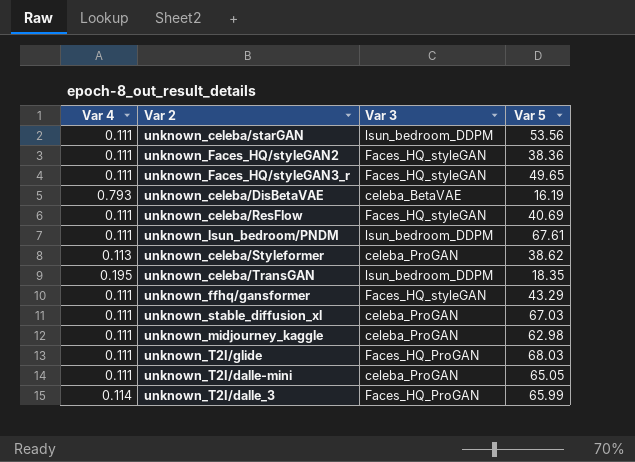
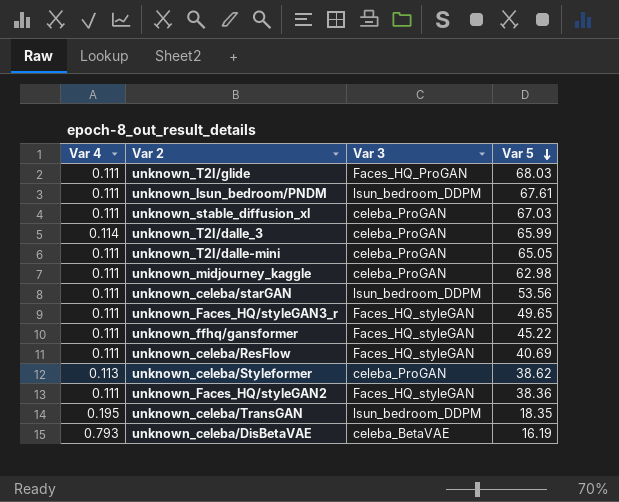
row order: none -> Var 5 descending
unknown_T2I/dalle_3 | Var 3: Faces_HQ_ProGAN -> celeba_ProGAN
unknown_ffhq/gansformer | Var 5: 43.29 -> 45.22

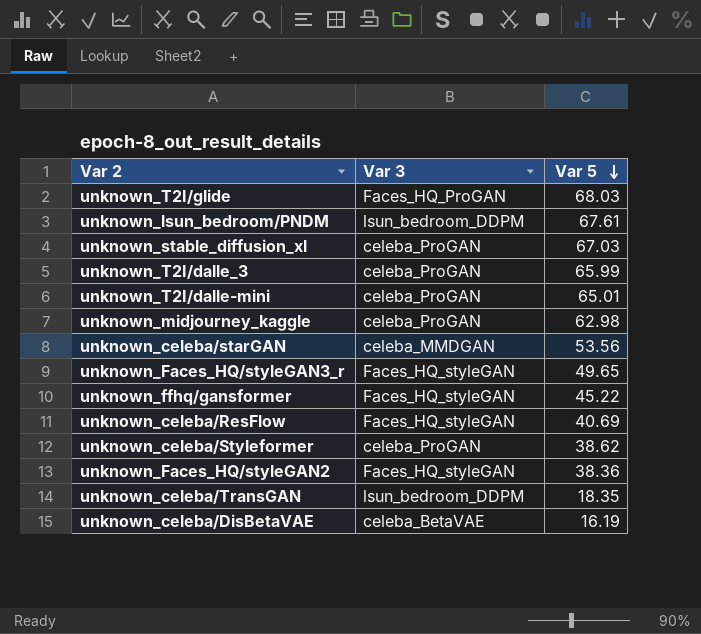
column Var 4 | position: 1 -> none
unknown_T2I/dalle-mini | Var 5: 65.05 -> 65.01
unknown_celeba/starGAN | Var 3: lsun_bedroom_DDPM -> celeba_MMDGAN

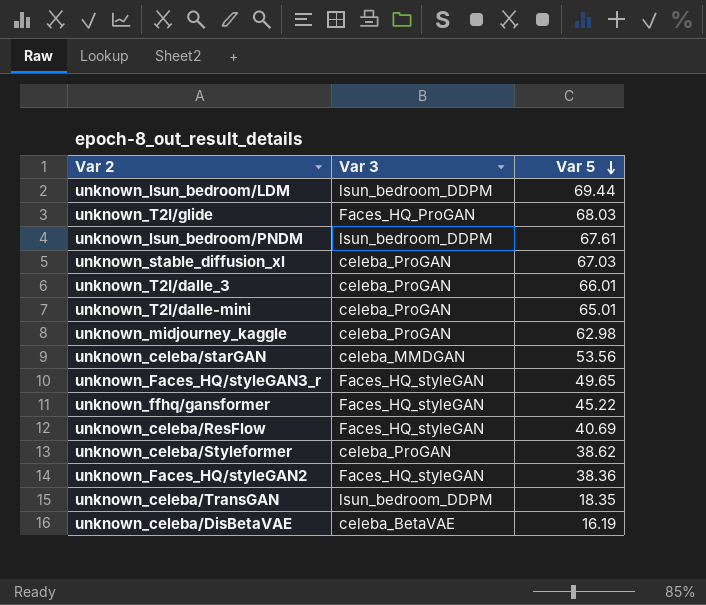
row unknown_lsun_bedroom/LDM: none -> lsun_bedroom_DDPM | 69.44
unknown_T2I/dalle_3 | Var 5: 65.99 -> 66.01

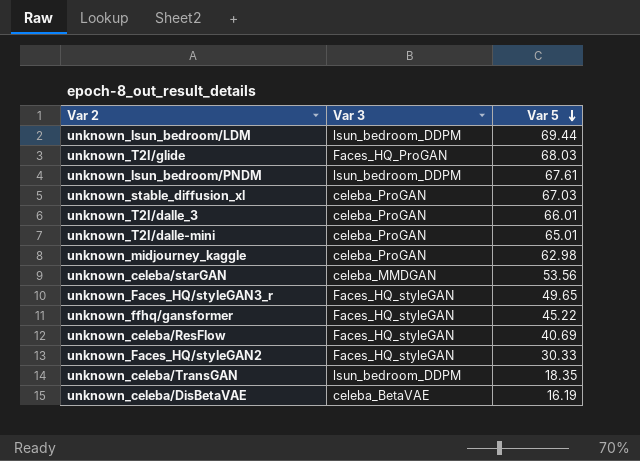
row unknown_celeba/Styleformer: celeba_ProGAN | 38.62 -> none
unknown_Faces_HQ/styleGAN2 | Var 5: 38.36 -> 30.33

